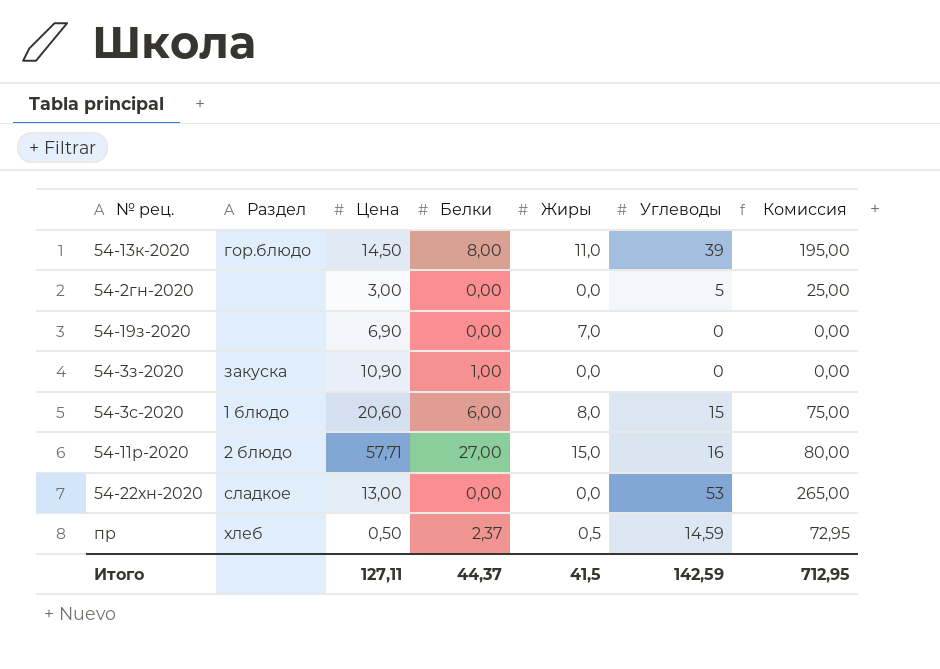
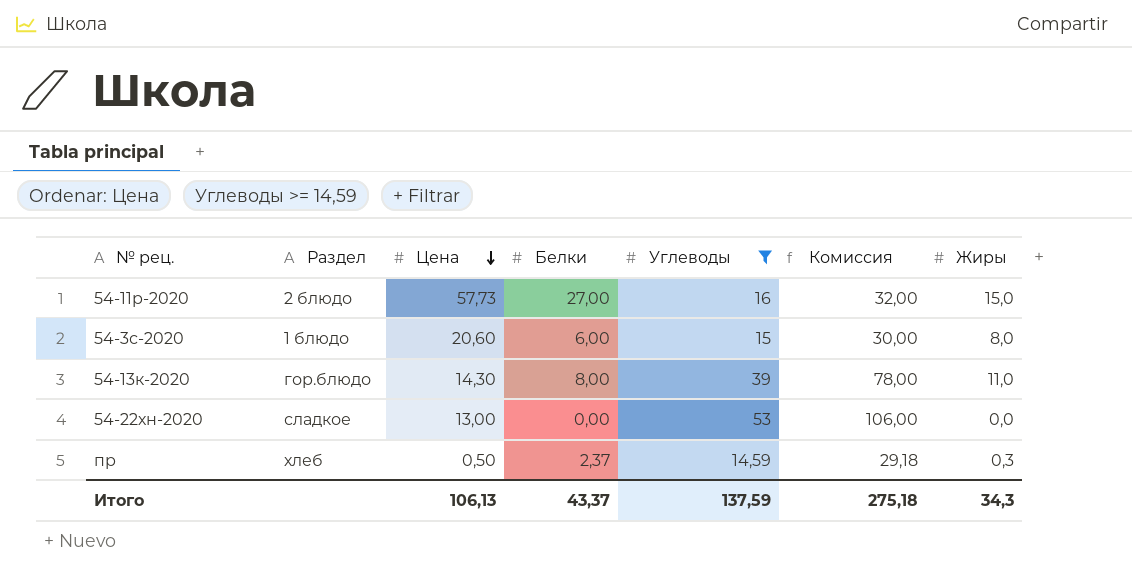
filter: none -> Углеводы >= 14,59
row order: none -> Цена descending
column Комиссия | formula: [Углеводы] * 5 -> [Углеводы] * 2
column Жиры | position: 5 -> 7
54-11р-2020 | Цена: 57,71 -> 57,73
54-13к-2020 | Цена: 14,50 -> 14,30
пр | Жиры: 0,5 -> 0,3
Итого | Цена: 127,11 -> 106,13
Итого | Белки: 44,37 -> 43,37
Итого | Углеводы: 142,59 -> 137,59
Итого | Комиссия: 712,95 -> 275,18
Итого | Жиры: 41,5 -> 34,3

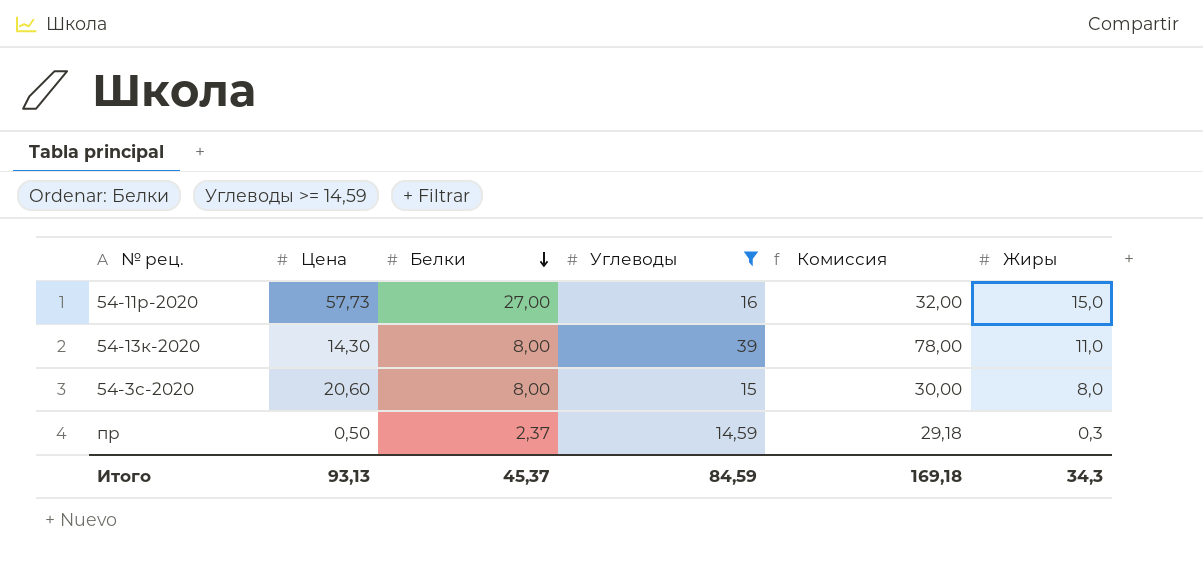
row order: Цена descending -> Белки descending
column Раздел | position: 2 -> none
row 54-22хн-2020: сладкое | 13,00 | 0,00 | 53 | 106,00 | 0,0 -> none
54-3с-2020 | Белки: 6,00 -> 8,00
Итого | Цена: 106,13 -> 93,13
Итого | Белки: 43,37 -> 45,37
Итого | Углеводы: 137,59 -> 84,59
Итого | Комиссия: 275,18 -> 169,18

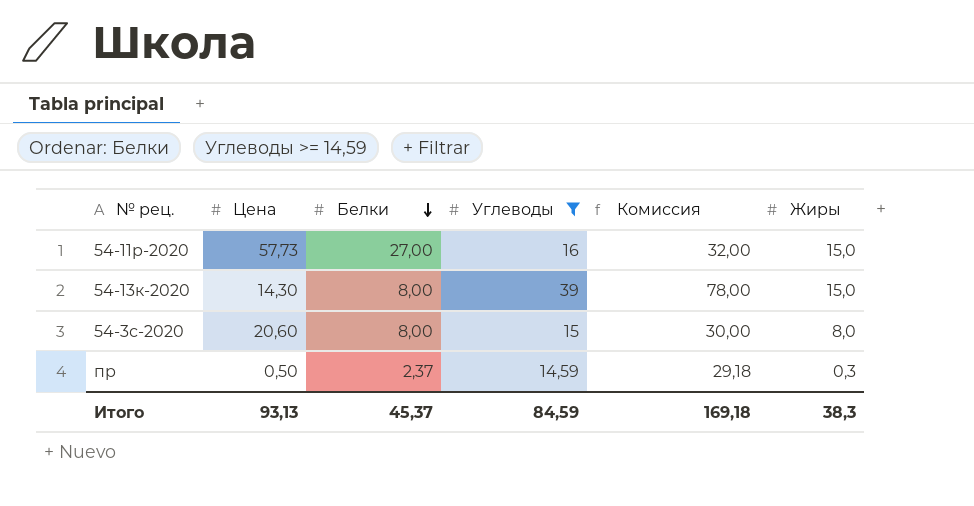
54-13к-2020 | Жиры: 11,0 -> 15,0
Итого | Жиры: 34,3 -> 38,3

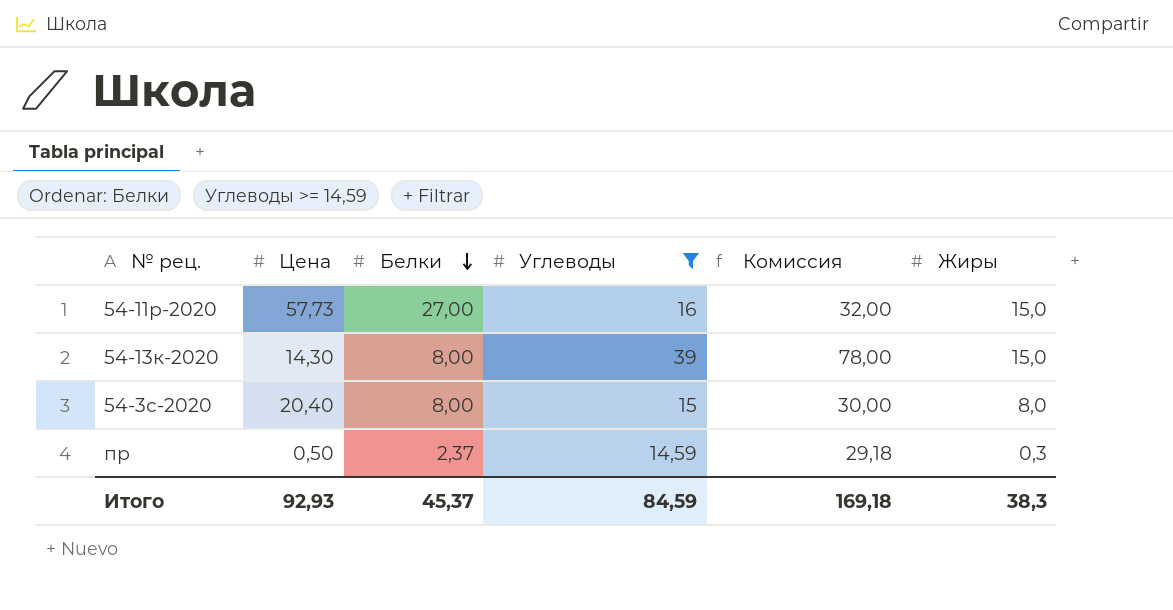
54-3с-2020 | Цена: 20,60 -> 20,40
Итого | Цена: 93,13 -> 92,93

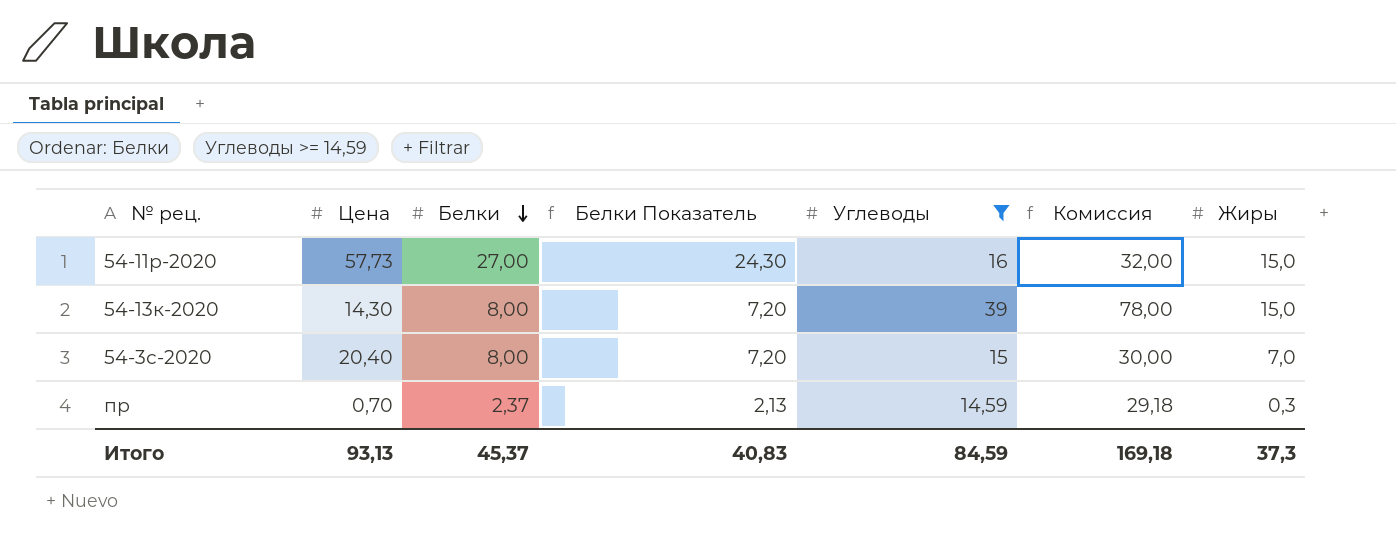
column Белки Показатель | formula: none -> [Белки] * 0,9
54-3с-2020 | Жиры: 8,0 -> 7,0
пр | Цена: 0,50 -> 0,70
Итого | Цена: 92,93 -> 93,13
Итого | Жиры: 38,3 -> 37,3

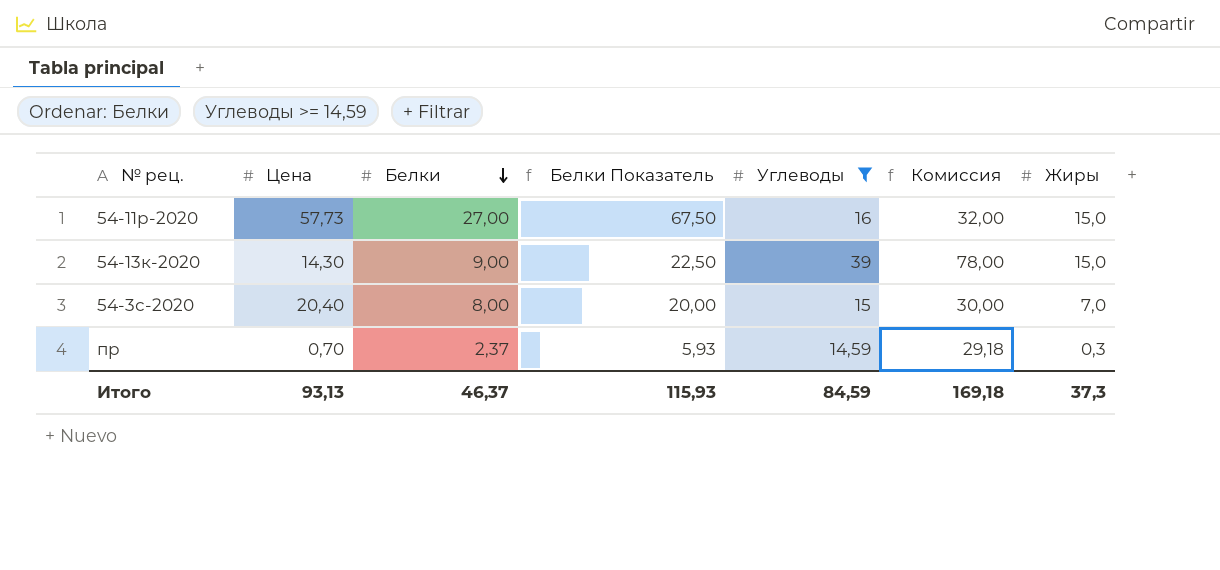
column Белки Показатель | formula: [Белки] * 0,9 -> [Белки] * 2,5
54-13к-2020 | Белки: 8,00 -> 9,00
Итого | Белки: 45,37 -> 46,37
Итого | Белки Показатель: 40,83 -> 115,93

